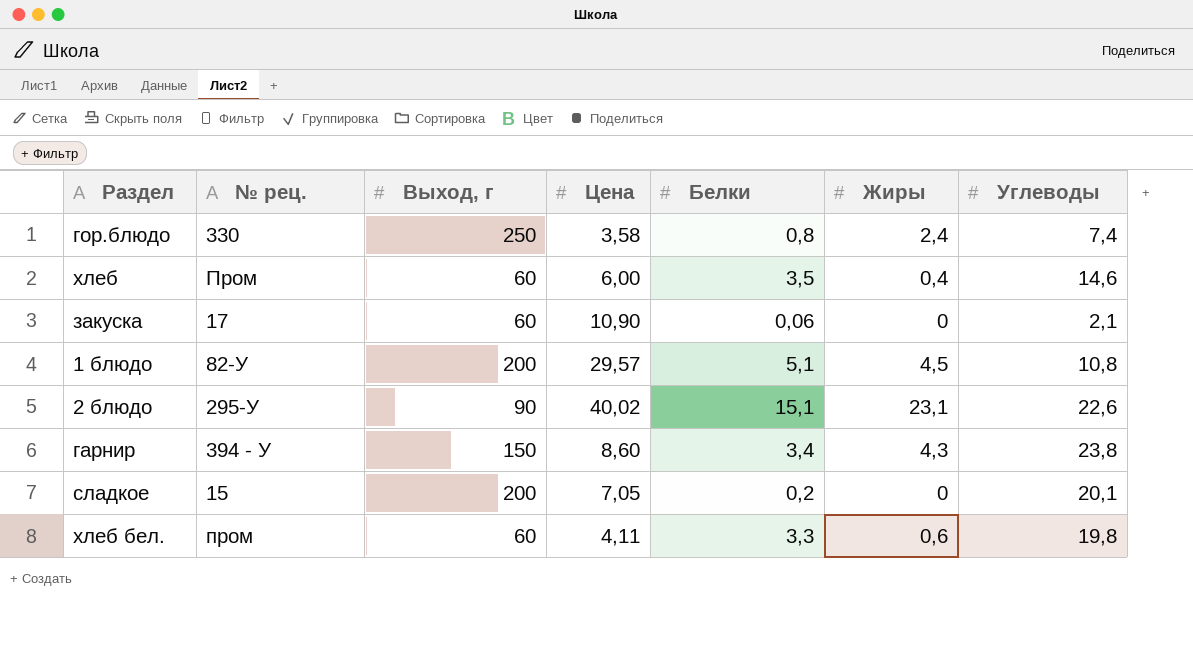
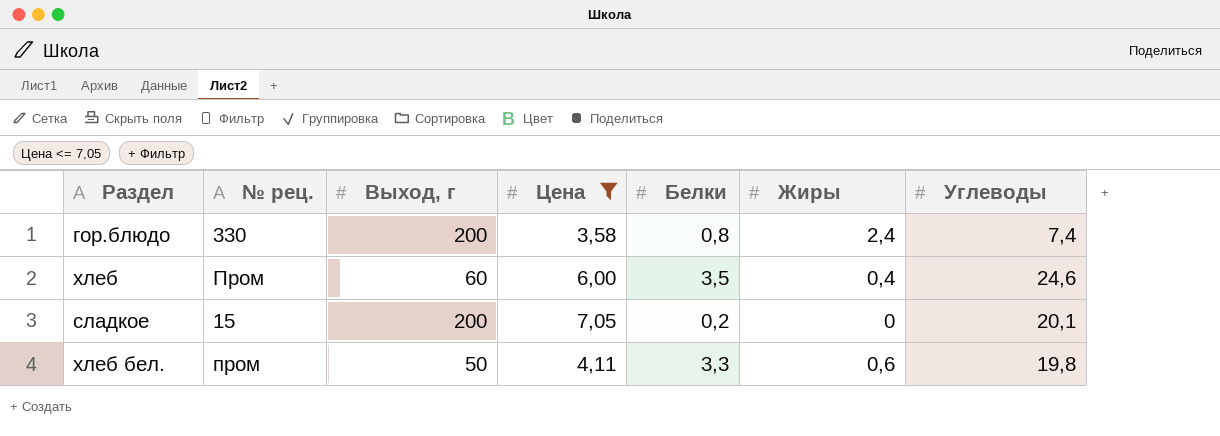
filter: none -> Цена <= 7,05
гор.блюдо | Выход, г: 250 -> 200
хлеб | Углеводы: 14,6 -> 24,6
хлеб бел. | Выход, г: 60 -> 50

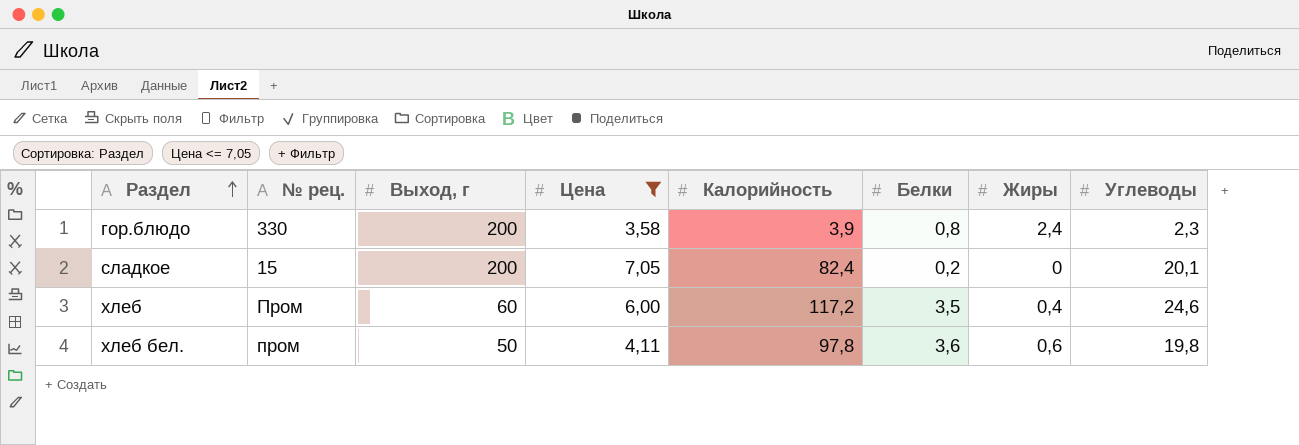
row order: none -> Раздел ascending
column Калорийность | position: none -> 5
гор.блюдо | Углеводы: 7,4 -> 2,3
хлеб бел. | Белки: 3,3 -> 3,6

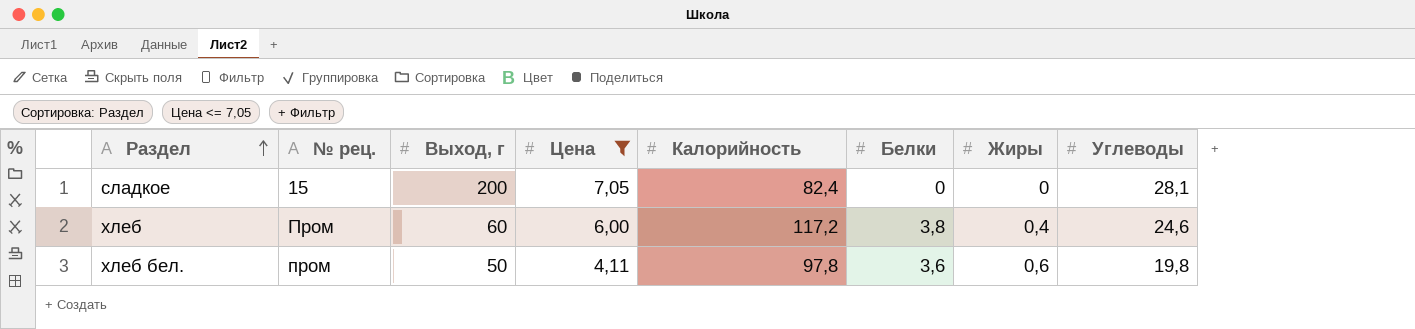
row гор.блюдо: 330 | 200 | 3,58 | 3,9 | 0,8 | 2,4 | 2,3 -> none
сладкое | Белки: 0,2 -> 0
сладкое | Углеводы: 20,1 -> 28,1
хлеб | Белки: 3,5 -> 3,8

